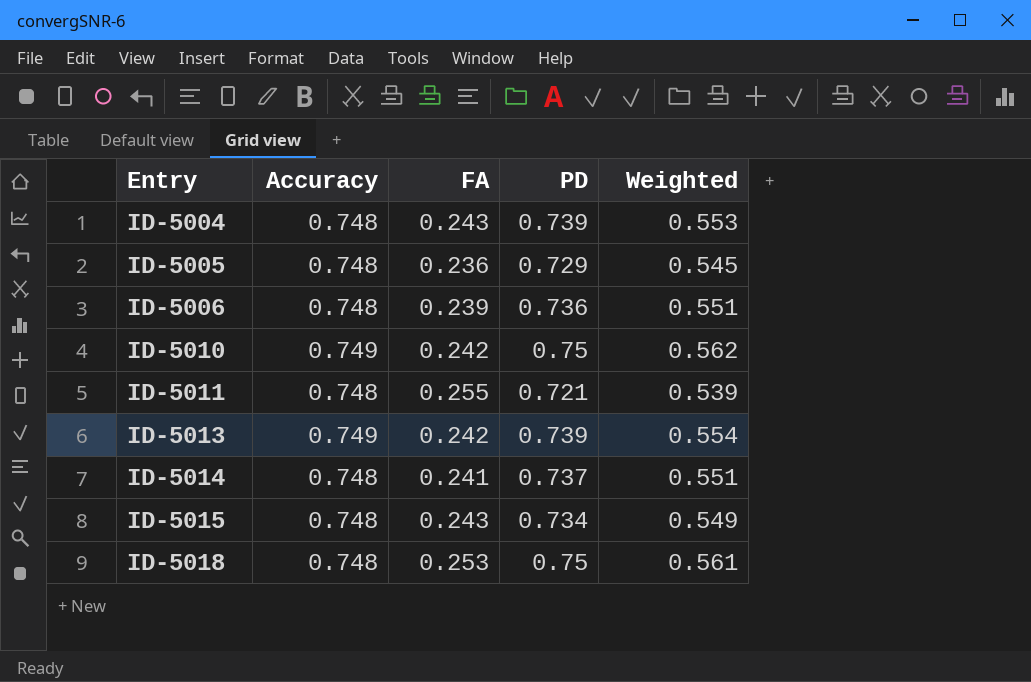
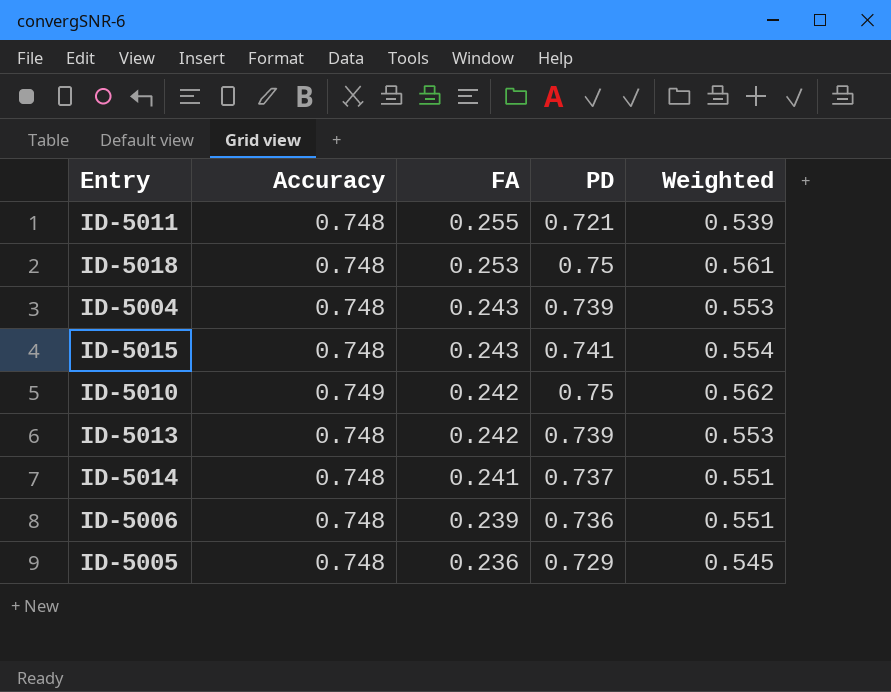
row order: Entry ascending -> FA descending
ID-5015 | PD: 0.734 -> 0.741
ID-5015 | Weighted: 0.549 -> 0.554
ID-5013 | Accuracy: 0.749 -> 0.748
ID-5013 | Weighted: 0.554 -> 0.553

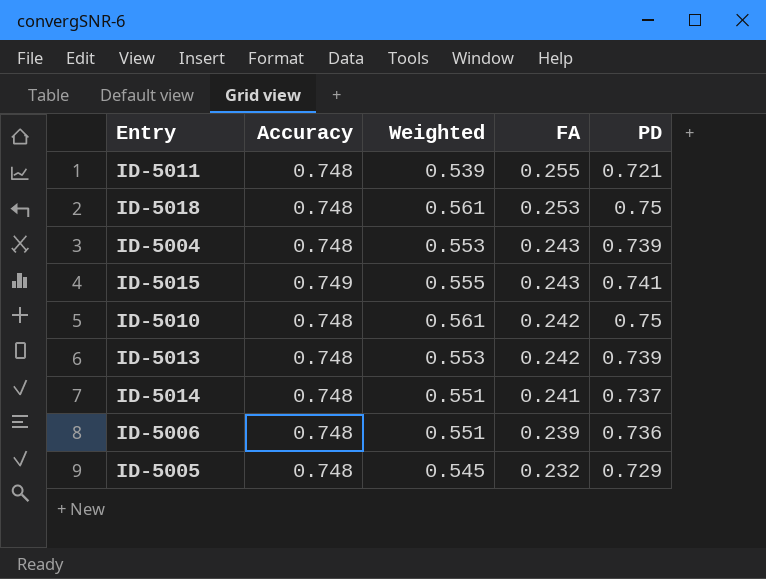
column Weighted | position: 5 -> 3
ID-5015 | Accuracy: 0.748 -> 0.749
ID-5015 | Weighted: 0.554 -> 0.555
ID-5010 | Accuracy: 0.749 -> 0.748
ID-5010 | Weighted: 0.562 -> 0.561
ID-5005 | FA: 0.236 -> 0.232

